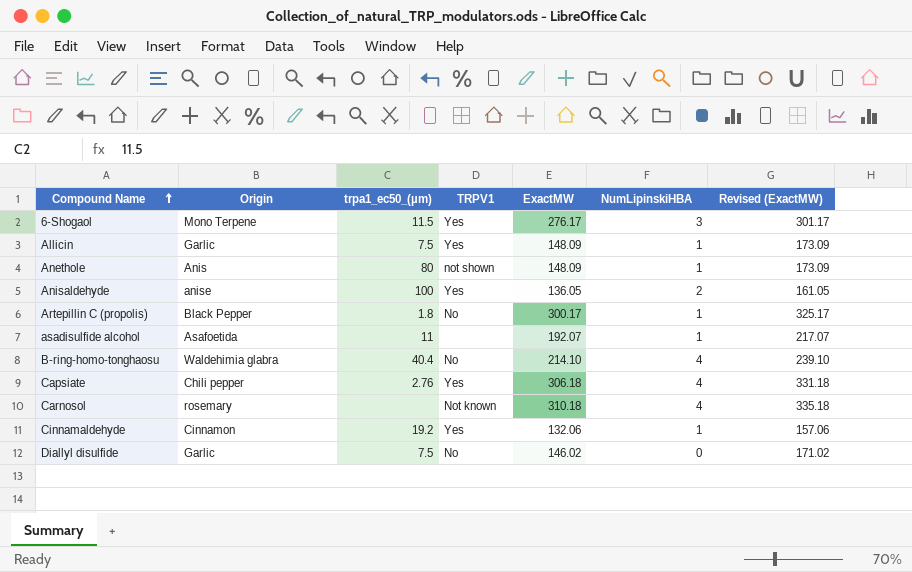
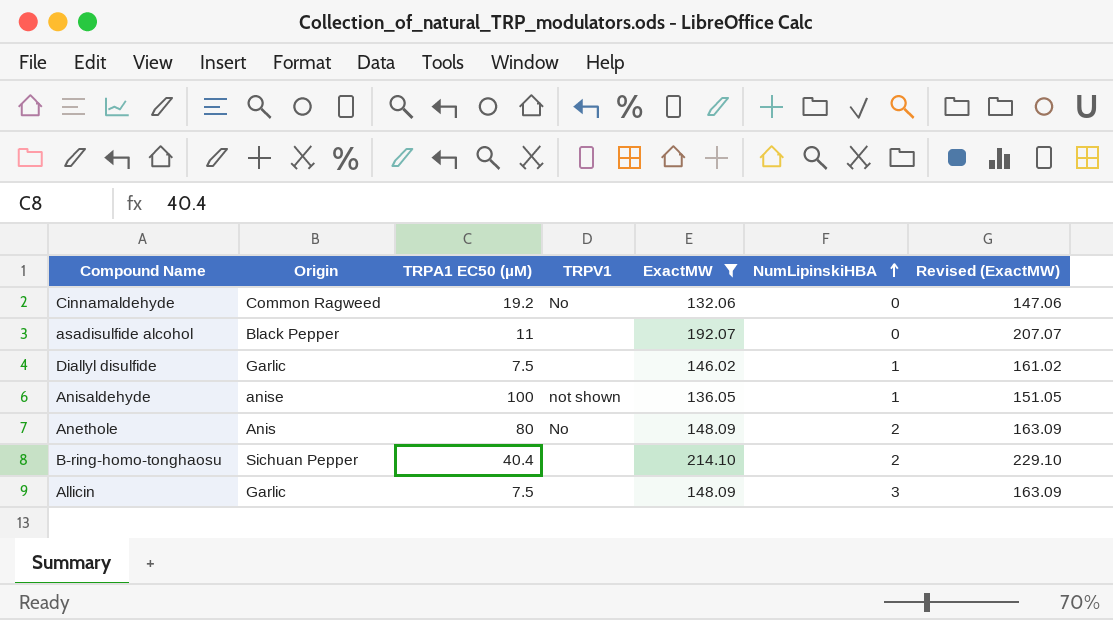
filter: none -> ExactMW <= 214.10
row order: Compound Name ascending -> NumLipinskiHBA ascending
column name: trpa1_ec50_(µm) -> TRPA1 EC50 (µM)
column Revised (ExactMW) | formula: [ExactMW] + 25 -> [ExactMW] + 15
Cinnamaldehyde | Origin: Cinnamon -> Common Ragweed
Cinnamaldehyde | TRPV1: Yes -> No
Cinnamaldehyde | NumLipinskiHBA: 1 -> 0
asadisulfide alcohol | Origin: Asafoetida -> Black Pepper
asadisulfide alcohol | NumLipinskiHBA: 1 -> 0
Diallyl disulfide | TRPV1: No -> none
Diallyl disulfide | NumLipinskiHBA: 0 -> 1
Anisaldehyde | TRPV1: Yes -> not shown
Anisaldehyde | NumLipinskiHBA: 2 -> 1
Anethole | TRPV1: not shown -> No
Anethole | NumLipinskiHBA: 1 -> 2
B-ring-homo-tonghaosu | Origin: Waldehimia glabra -> Sichuan Pepper
B-ring-homo-tonghaosu | TRPV1: No -> none
B-ring-homo-tonghaosu | NumLipinskiHBA: 4 -> 2
Allicin | TRPV1: Yes -> none
Allicin | NumLipinskiHBA: 1 -> 3

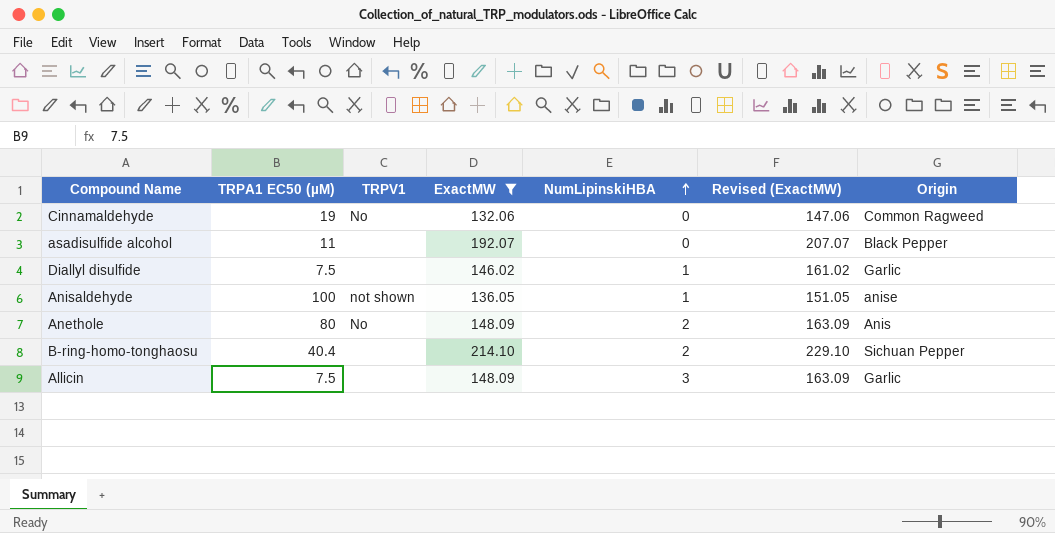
column Origin | position: 2 -> 7
Cinnamaldehyde | TRPA1 EC50 (µM): 19.2 -> 19

